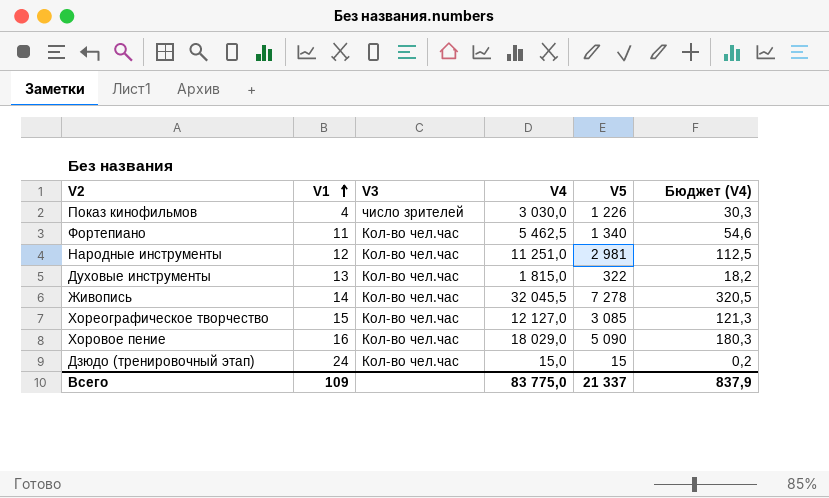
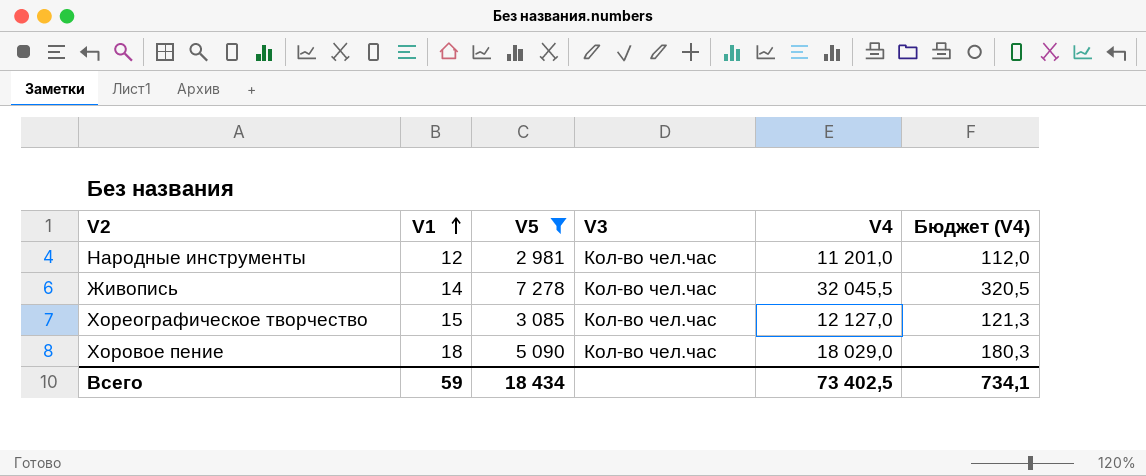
filter: none -> V5 >= 2 981
column V5 | position: 5 -> 3
Народные инструменты | V4: 11 251,0 -> 11 201,0
Народные инструменты | Бюджет (V4): 112,5 -> 112,0
Хоровое пение | V1: 16 -> 18
Всего | V1: 109 -> 59
Всего | V5: 21 337 -> 18 434
Всего | V4: 83 775,0 -> 73 402,5
Всего | Бюджет (V4): 837,9 -> 734,1

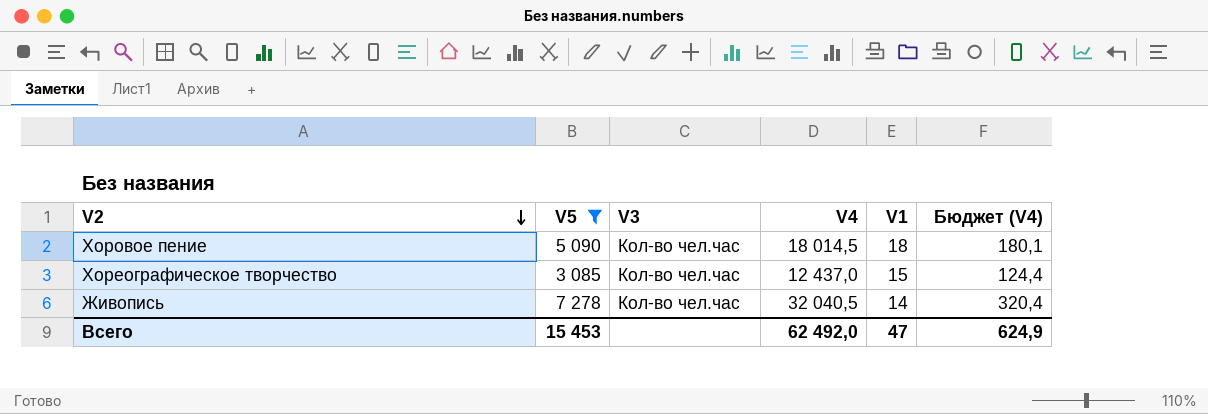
row order: V1 ascending -> V2 descending
column V1 | position: 2 -> 5
row Народные инструменты: 12 | 2 981 | Кол-во чел.час | 11 201,0 | 112,0 -> none
Хоровое пение | V4: 18 029,0 -> 18 014,5
Хоровое пение | Бюджет (V4): 180,3 -> 180,1
Хореографическое творчество | V4: 12 127,0 -> 12 437,0
Хореографическое творчество | Бюджет (V4): 121,3 -> 124,4
Живопись | V4: 32 045,5 -> 32 040,5
Живопись | Бюджет (V4): 320,5 -> 320,4
Всего | V5: 18 434 -> 15 453
Всего | V4: 73 402,5 -> 62 492,0
Всего | V1: 59 -> 47
Всего | Бюджет (V4): 734,1 -> 624,9

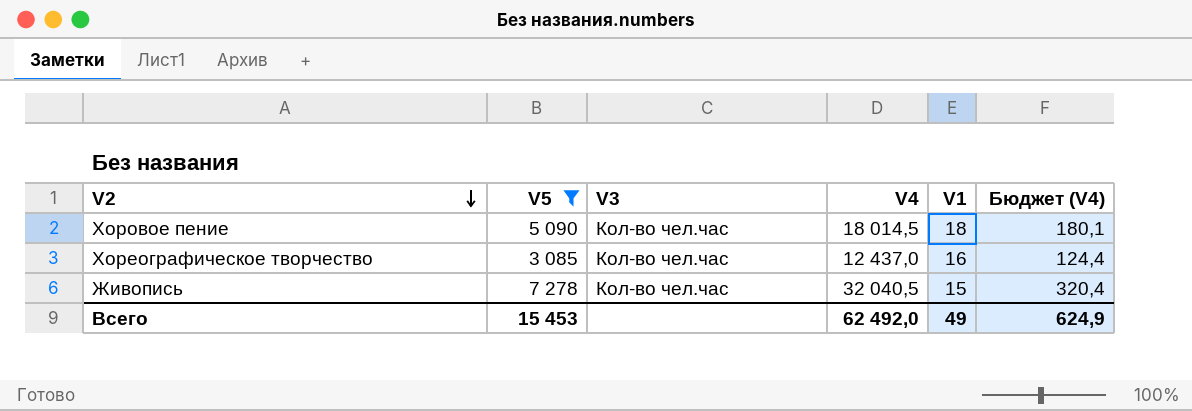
Хореографическое творчество | V1: 15 -> 16
Живопись | V1: 14 -> 15
Всего | V1: 47 -> 49

